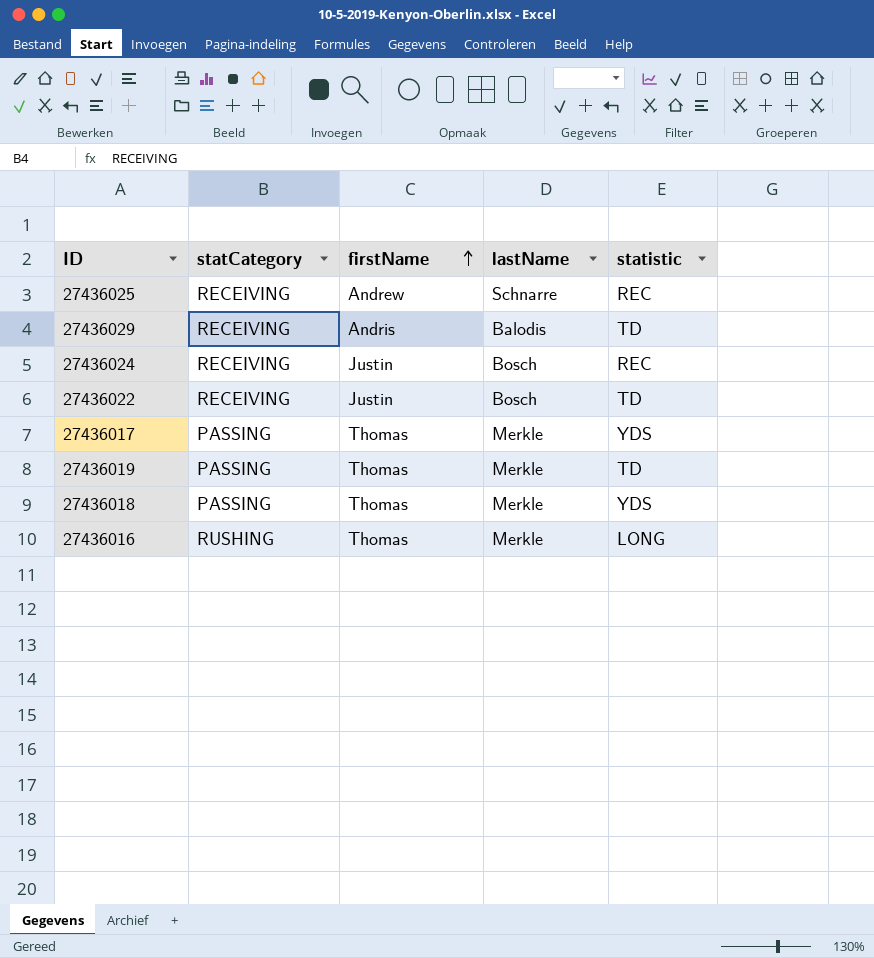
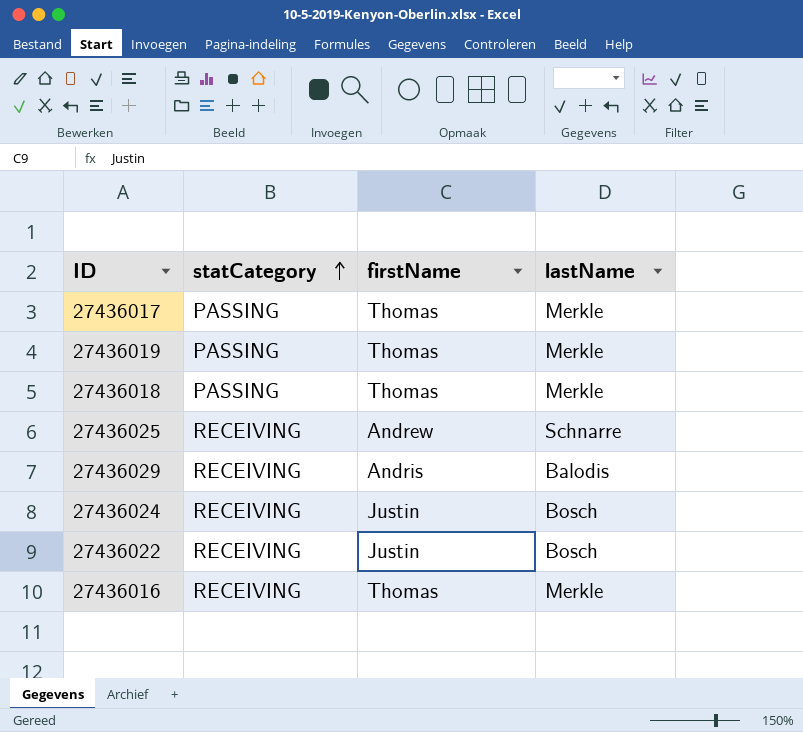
row order: firstName ascending -> statCategory ascending
column statistic | position: 5 -> none
27436016 | statCategory: RUSHING -> RECEIVING

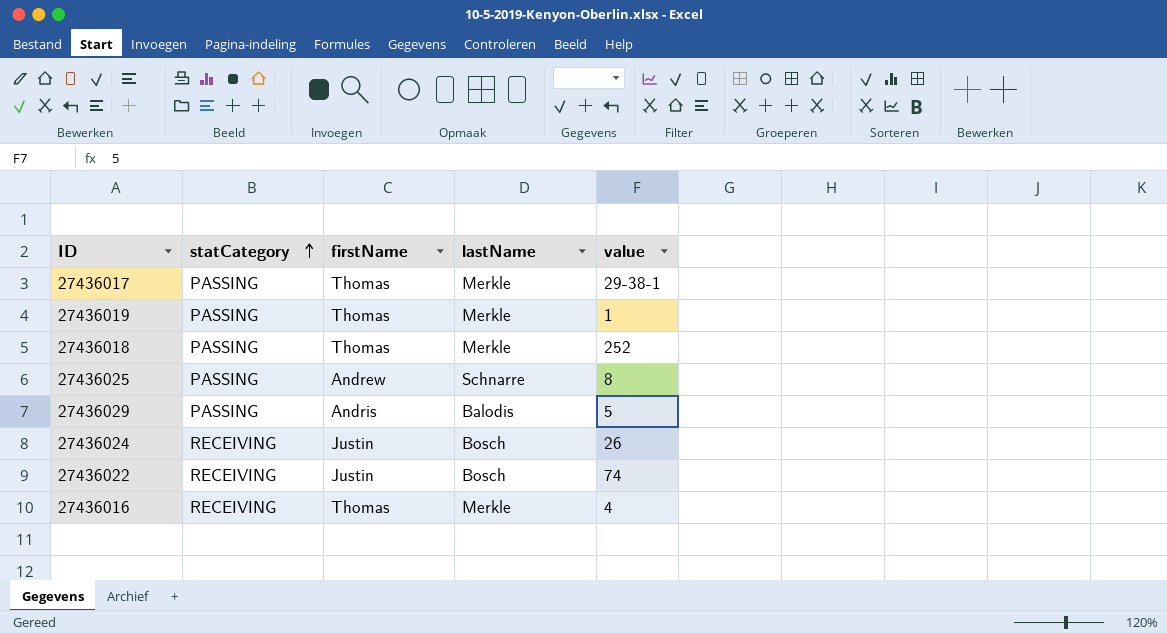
column value | position: none -> 5
27436025 | statCategory: RECEIVING -> PASSING
27436029 | statCategory: RECEIVING -> PASSING

